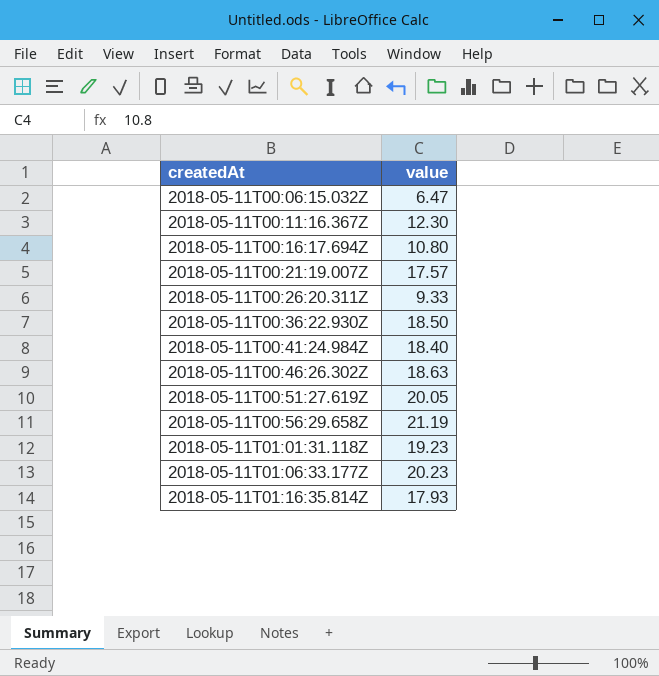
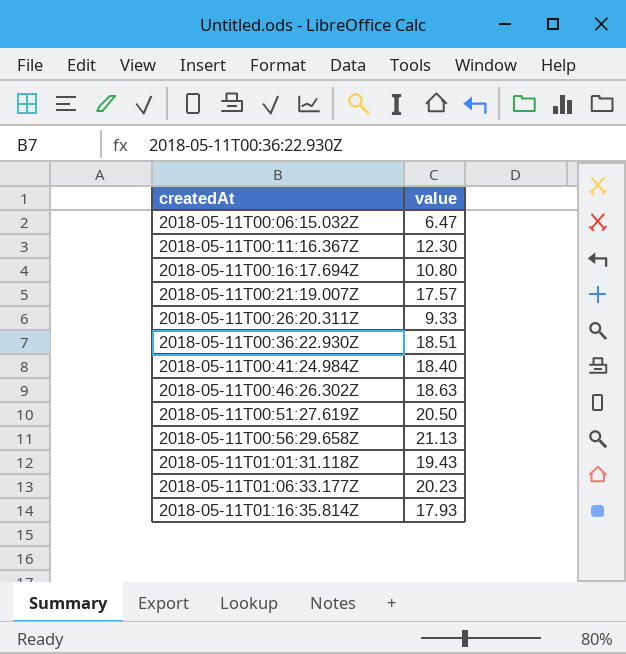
2018-05-11T00:36:22.930Z | value: 18.50 -> 18.51
2018-05-11T00:51:27.619Z | value: 20.05 -> 20.50
2018-05-11T00:56:29.658Z | value: 21.19 -> 21.13
2018-05-11T01:01:31.118Z | value: 19.23 -> 19.43

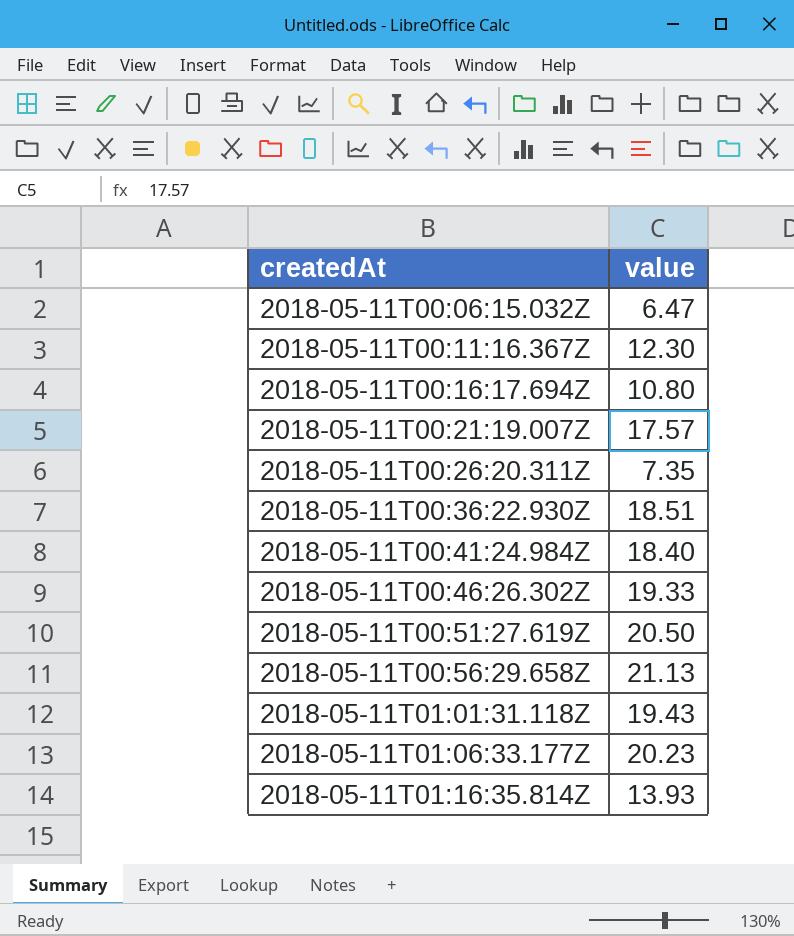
2018-05-11T00:26:20.311Z | value: 9.33 -> 7.35
2018-05-11T00:46:26.302Z | value: 18.63 -> 19.33
2018-05-11T01:16:35.814Z | value: 17.93 -> 13.93

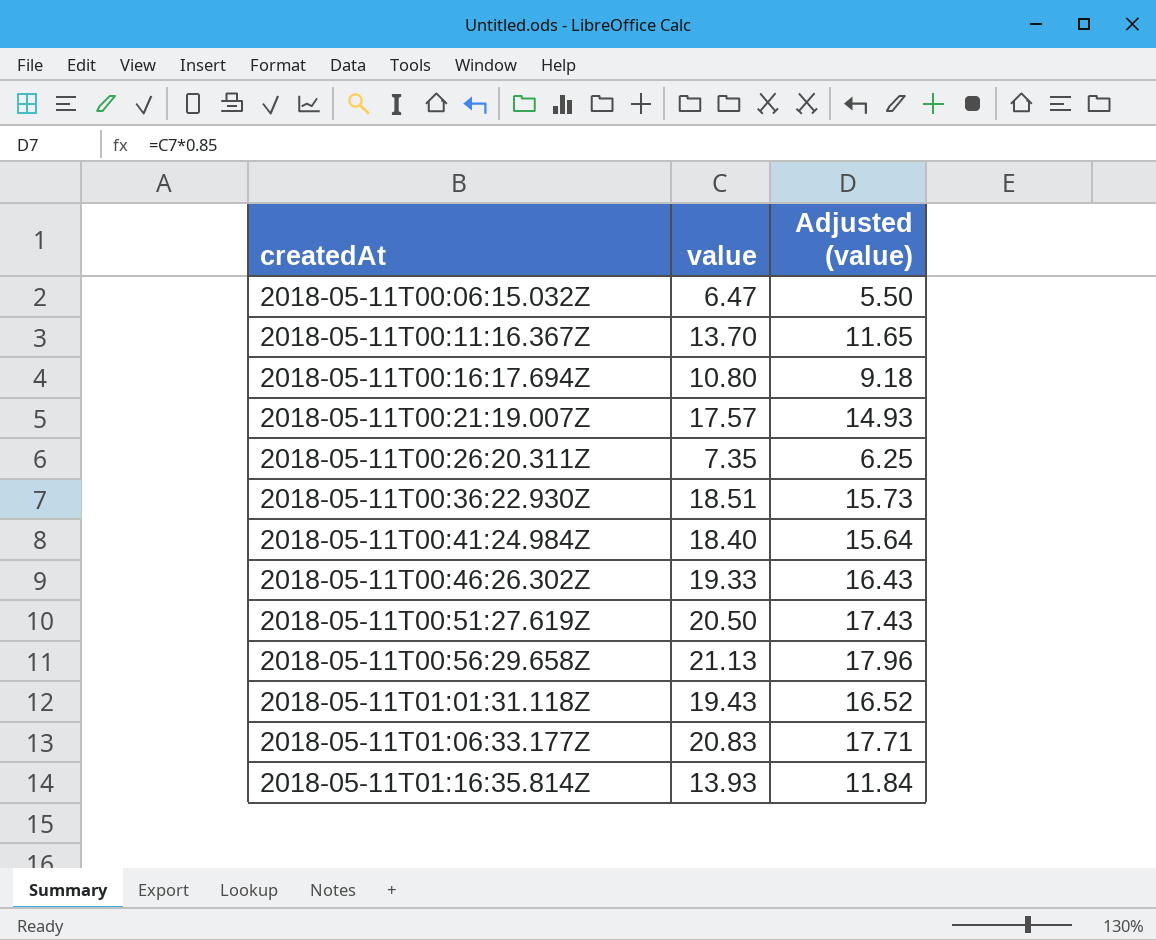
column Adjusted (value) | formula: none -> [value] * 0.85
2018-05-11T00:11:16.367Z | value: 12.30 -> 13.70
2018-05-11T01:06:33.177Z | value: 20.23 -> 20.83

